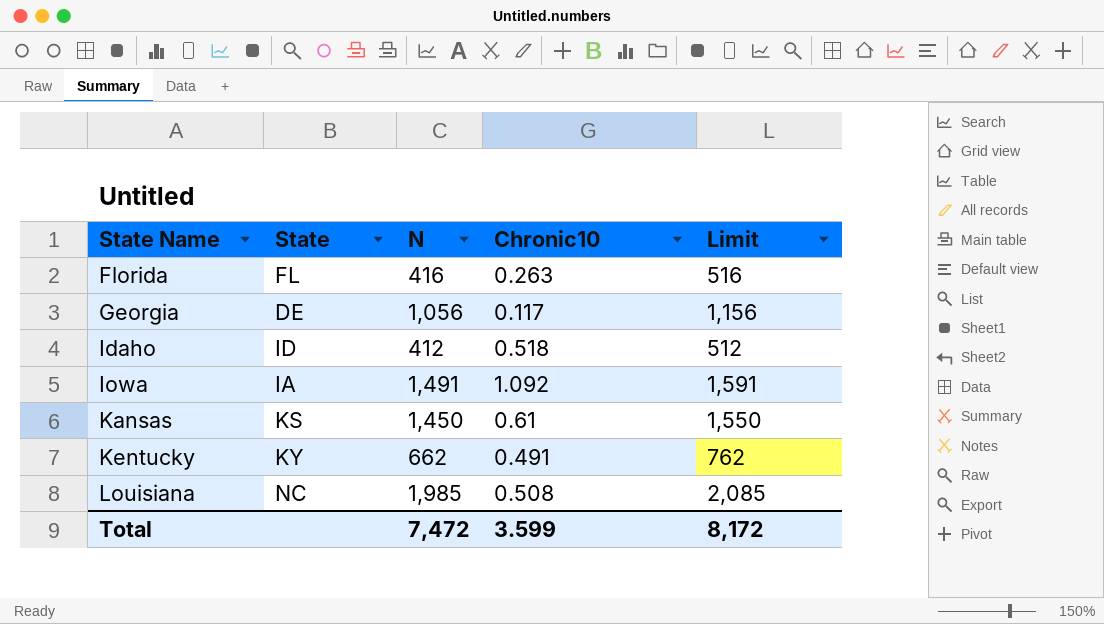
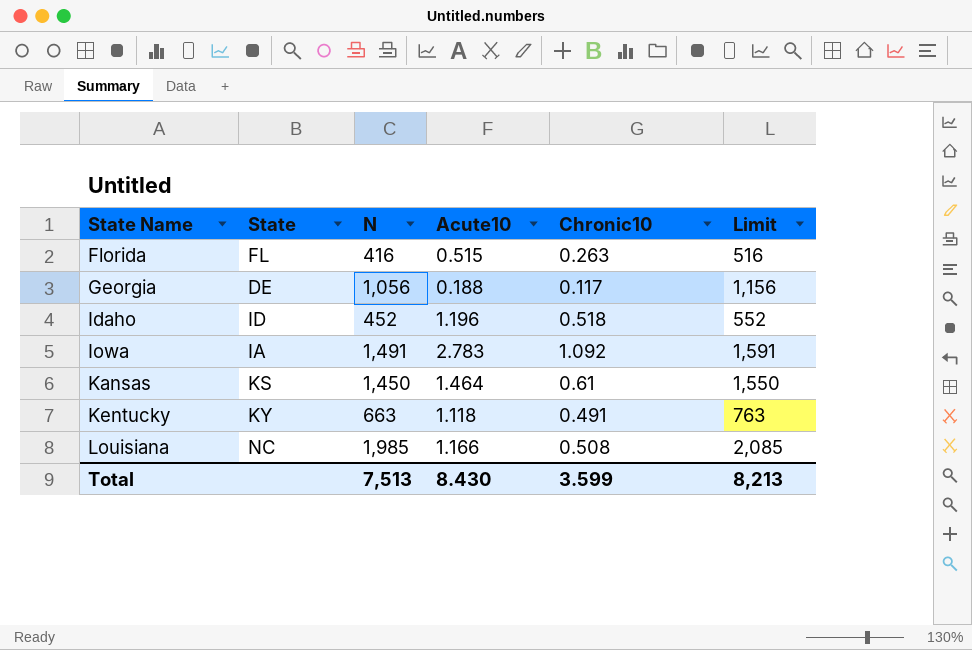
column Acute10 | position: none -> 4
Idaho | N: 412 -> 452
Idaho | Limit: 512 -> 552
Kentucky | N: 662 -> 663
Kentucky | Limit: 762 -> 763
Total | N: 7,472 -> 7,513
Total | Limit: 8,172 -> 8,213

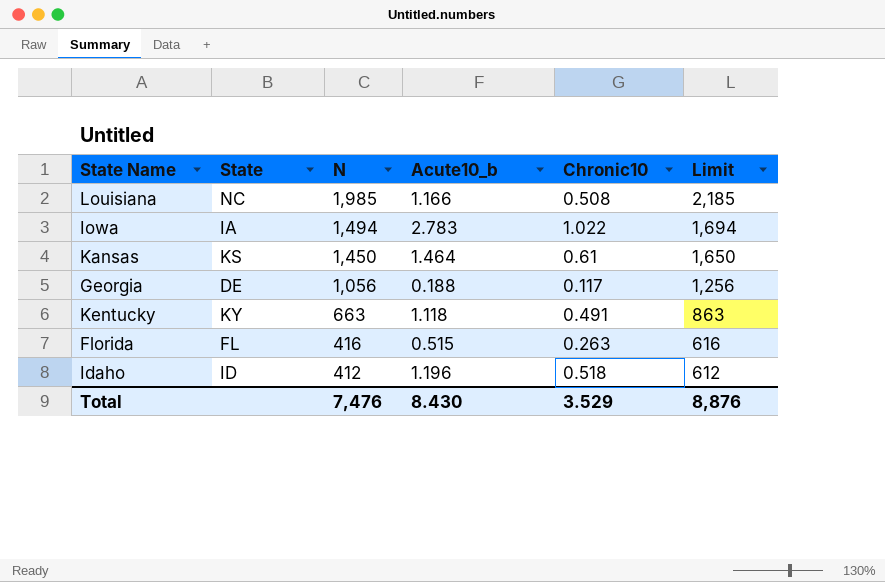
row order: State Name ascending -> N descending
column name: Acute10 -> Acute10_b
column Limit | formula: [N] + 100 -> [N] + 200
Iowa | N: 1,491 -> 1,494
Iowa | Chronic10: 1.092 -> 1.022
Idaho | N: 452 -> 412
Total | N: 7,513 -> 7,476
Total | Chronic10: 3.599 -> 3.529
Total | Limit: 8,213 -> 8,876

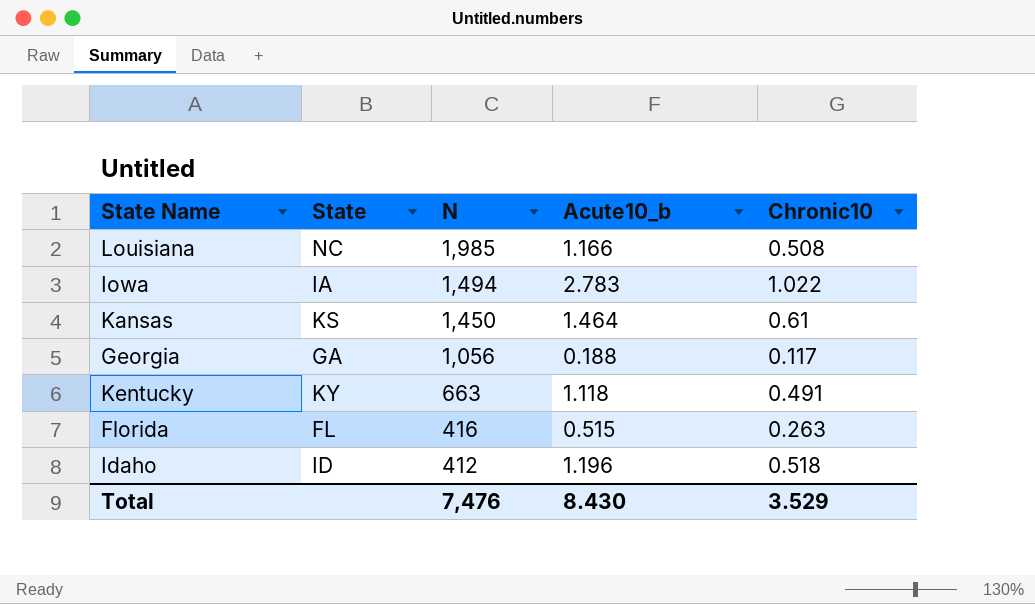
column Limit | formula: [N] + 200 -> none
Georgia | State: DE -> GA

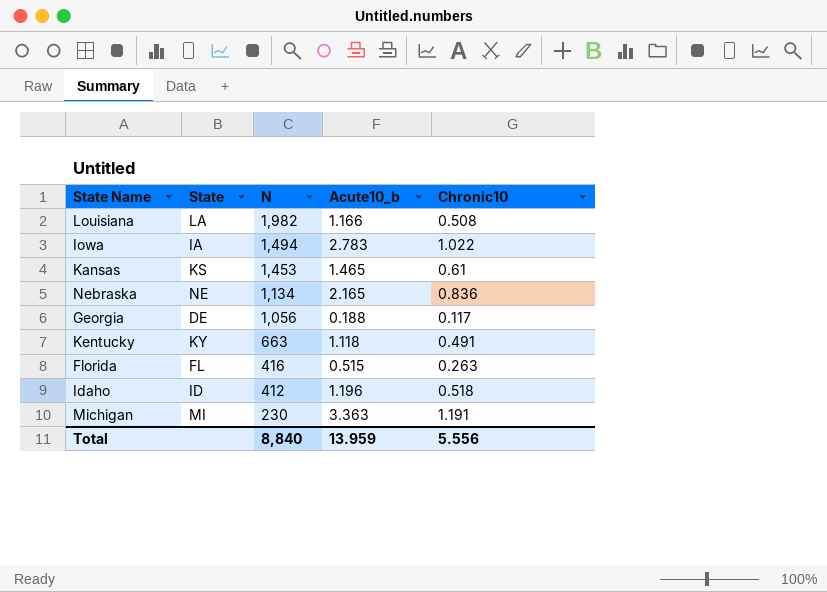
Louisiana | State: NC -> LA
Louisiana | N: 1,985 -> 1,982
Kansas | N: 1,450 -> 1,453
Kansas | Acute10_b: 1.464 -> 1.465
row Nebraska: none -> NE | 1,134 | 2.165 | 0.836
Georgia | State: GA -> DE
row Michigan: none -> MI | 230 | 3.363 | 1.191
Total | N: 7,476 -> 8,840
Total | Acute10_b: 8.430 -> 13.959
Total | Chronic10: 3.529 -> 5.556

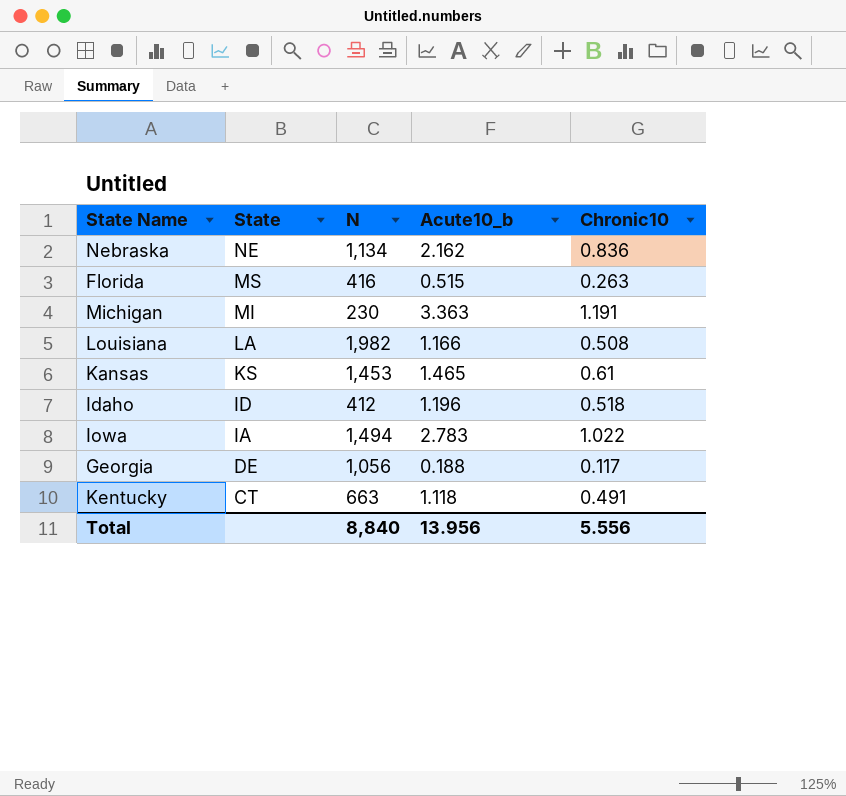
row order: N descending -> State descending
Nebraska | Acute10_b: 2.165 -> 2.162
Florida | State: FL -> MS
Kentucky | State: KY -> CT
Total | Acute10_b: 13.959 -> 13.956

